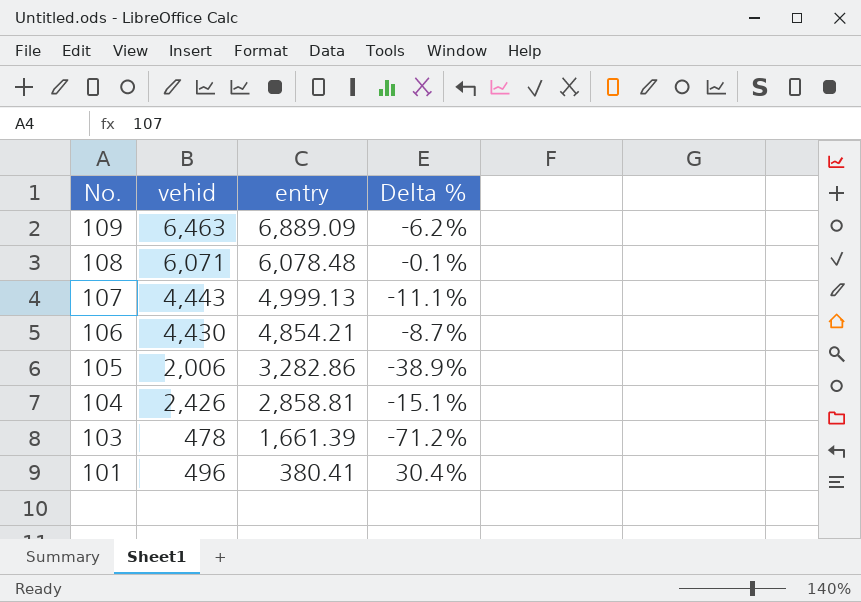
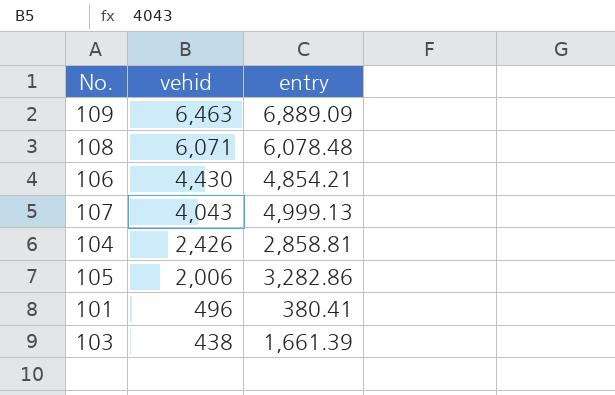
row order: No. descending -> vehid descending
column Delta % | formula: ([vehid] - [entry]) / [entry] -> none
107 | vehid: 4,443 -> 4,043
103 | vehid: 478 -> 438

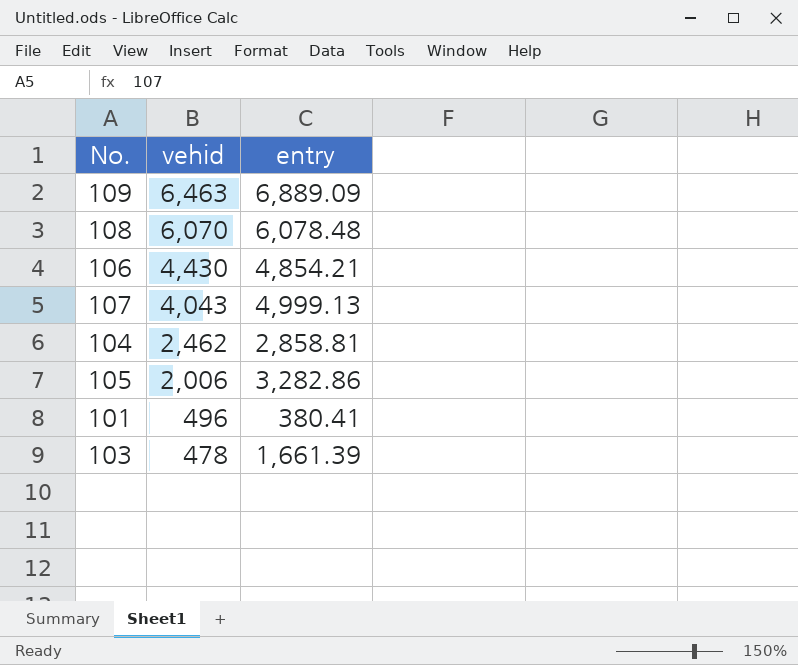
108 | vehid: 6,071 -> 6,070
104 | vehid: 2,426 -> 2,462
103 | vehid: 438 -> 478

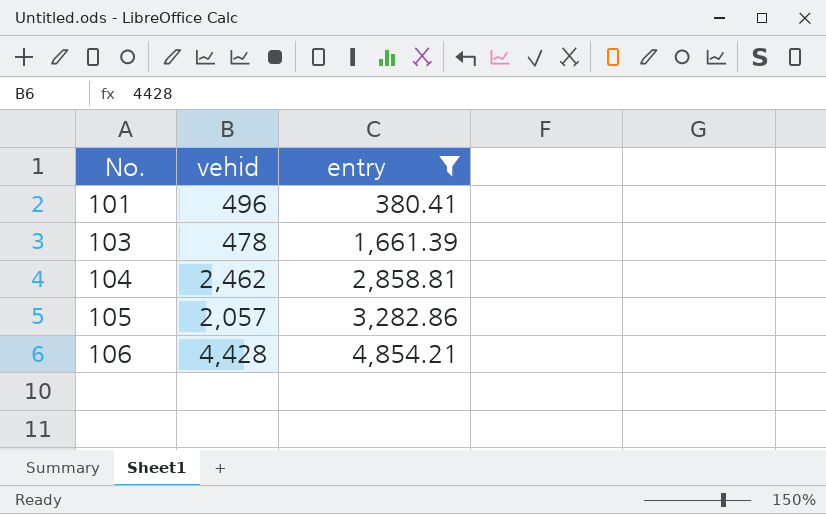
filter: none -> entry <= 4,854.21
row order: vehid descending -> No. ascending
105 | vehid: 2,006 -> 2,057
106 | vehid: 4,430 -> 4,428

